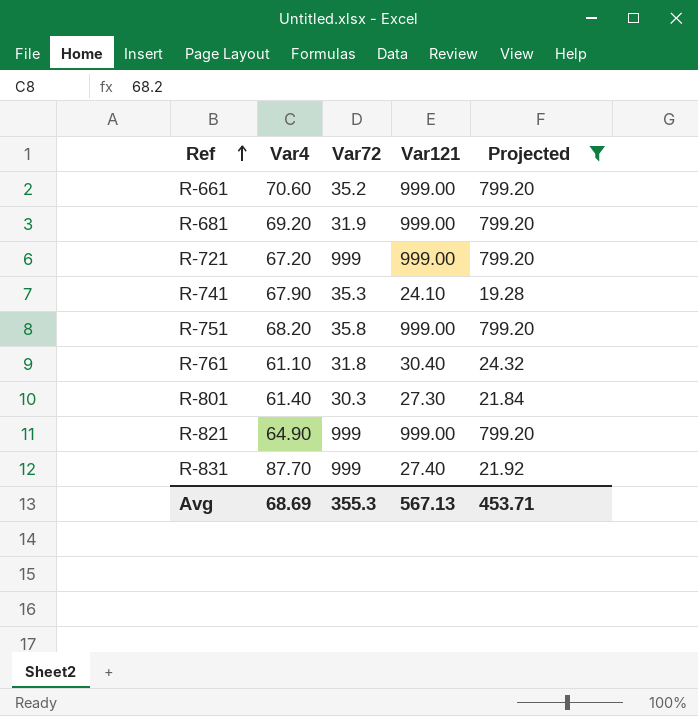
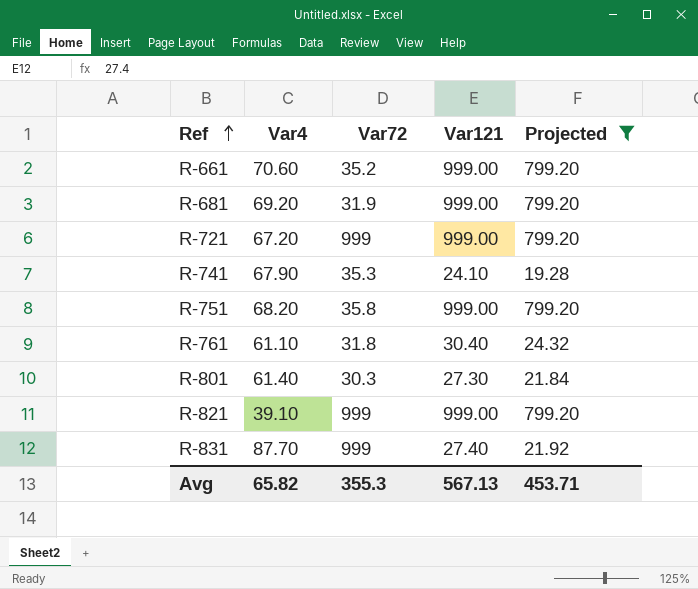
R-821 | Var4: 64.90 -> 39.10
Avg | Var4: 68.69 -> 65.82

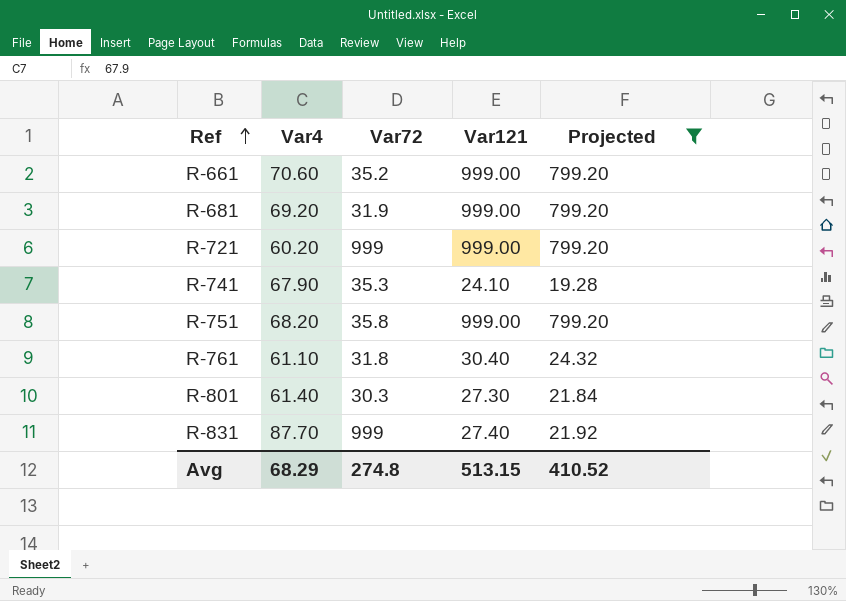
row R-821: 39.10 | 999 | 999.00 | 799.20 -> none
R-721 | Var4: 67.20 -> 60.20
Avg | Var4: 65.82 -> 68.29
Avg | Var72: 355.3 -> 274.8
Avg | Var121: 567.13 -> 513.15
Avg | Projected: 453.71 -> 410.52

